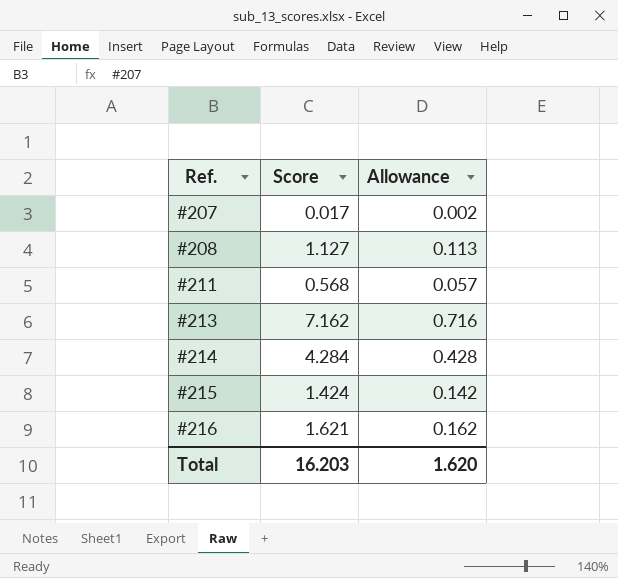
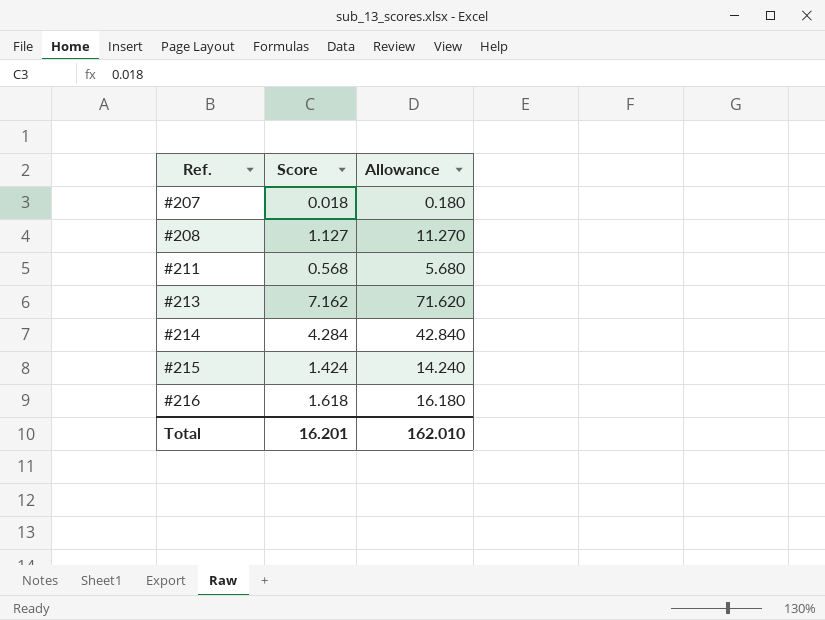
column Allowance | formula: [Score] * 0.1 -> [Score] * 10
#207 | Score: 0.017 -> 0.018
#216 | Score: 1.621 -> 1.618
Total | Score: 16.203 -> 16.201
Total | Allowance: 1.620 -> 162.010

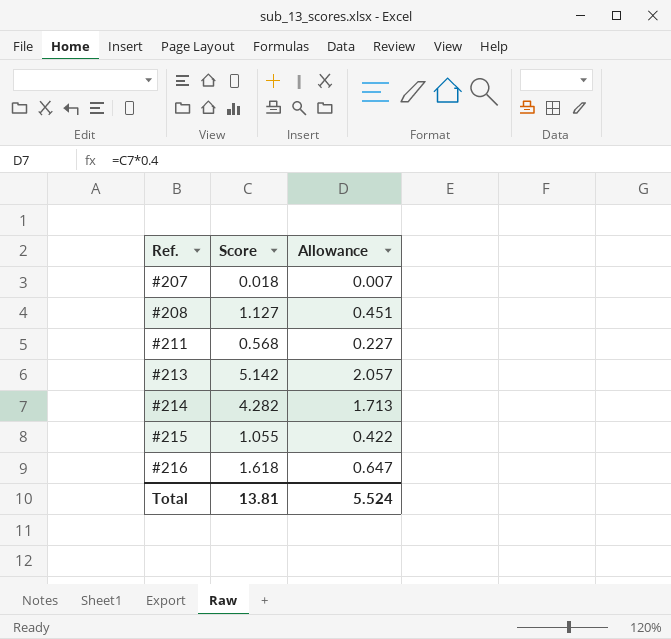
column Allowance | formula: [Score] * 10 -> [Score] * 0.4
#213 | Score: 7.162 -> 5.142
#214 | Score: 4.284 -> 4.282
#215 | Score: 1.424 -> 1.055
Total | Score: 16.201 -> 13.81
Total | Allowance: 162.010 -> 5.524

